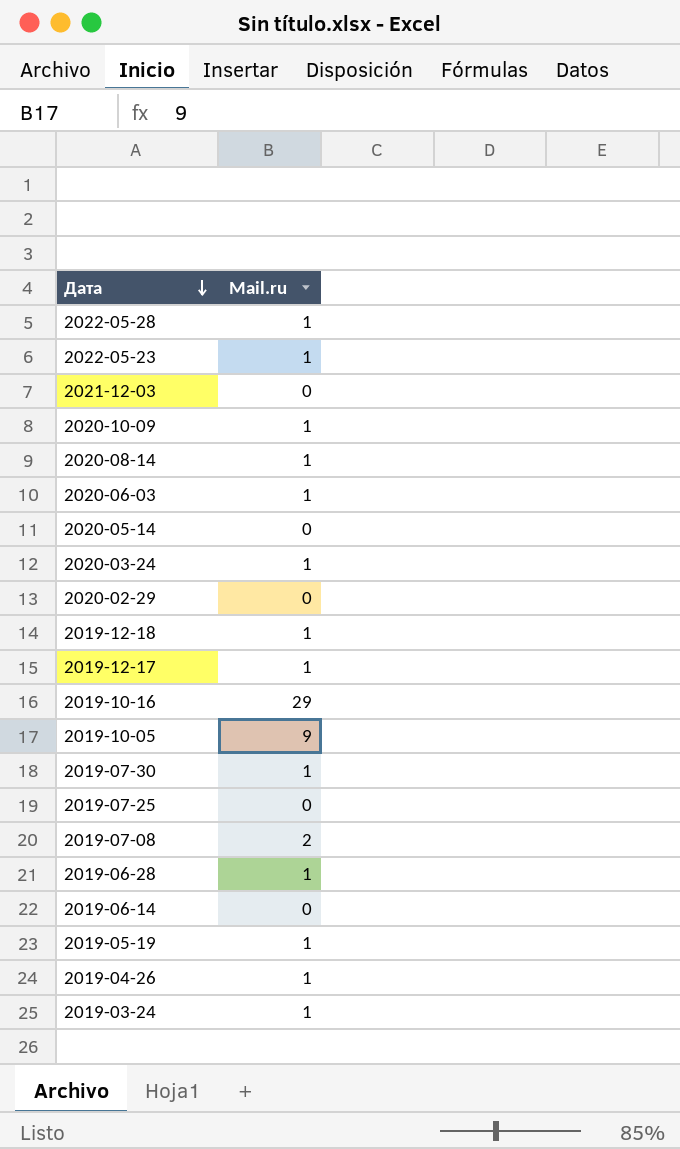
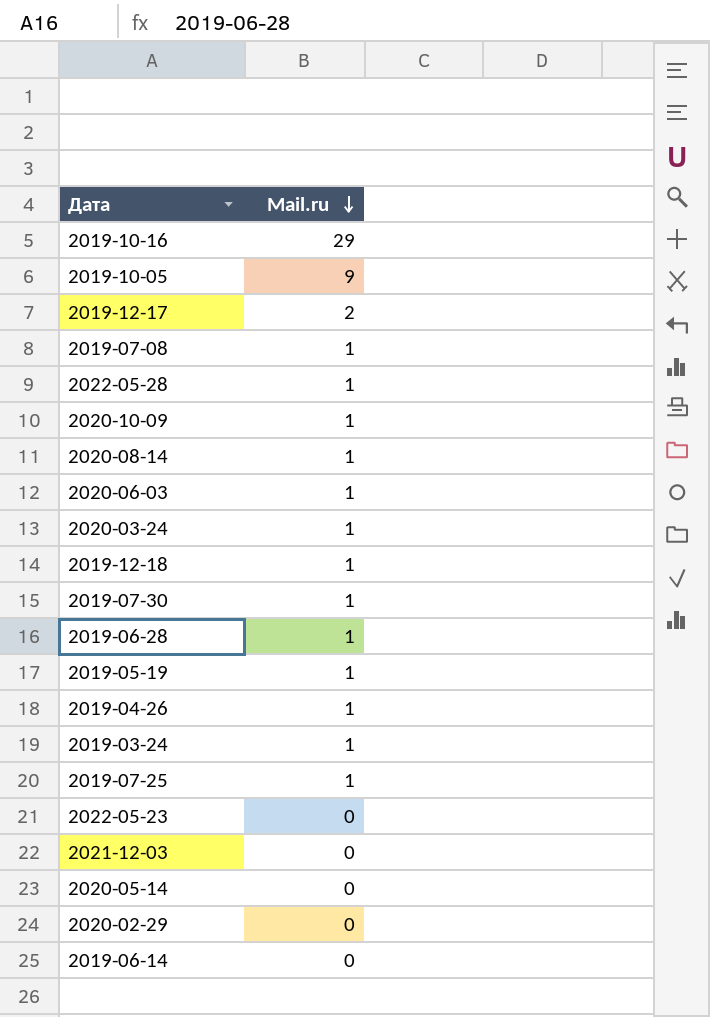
row order: Дата descending -> Mail.ru descending
2019-12-17 | Mail.ru: 1 -> 2
2019-07-08 | Mail.ru: 2 -> 1
2019-07-25 | Mail.ru: 0 -> 1
2022-05-23 | Mail.ru: 1 -> 0

